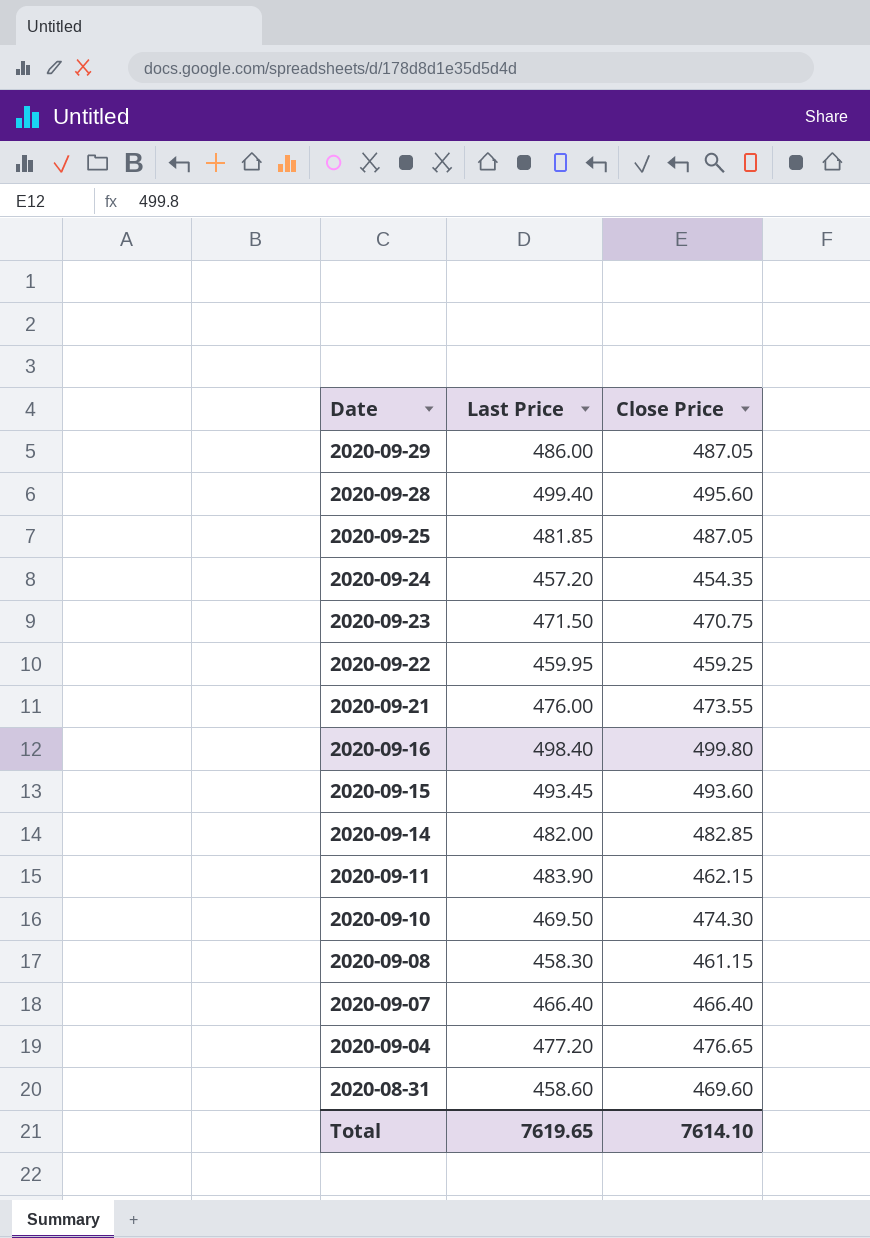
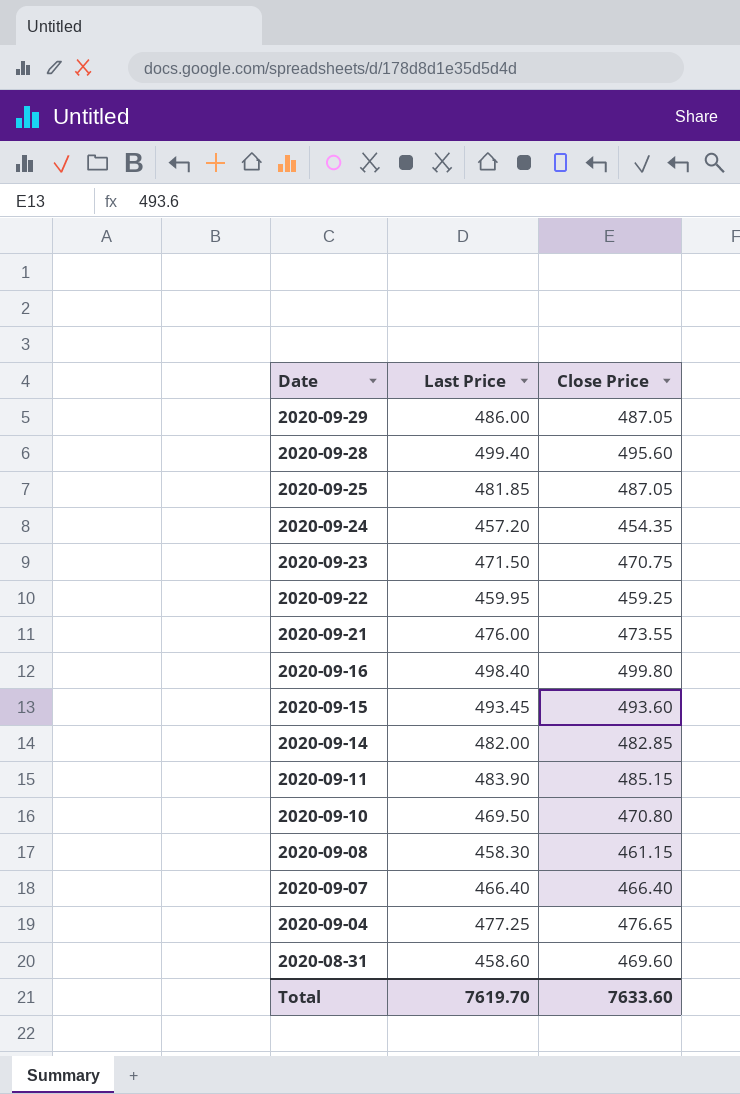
2020-09-11 | Close Price: 462.15 -> 485.15
2020-09-10 | Close Price: 474.30 -> 470.80
2020-09-04 | Last Price: 477.20 -> 477.25
Total | Last Price: 7619.65 -> 7619.70
Total | Close Price: 7614.10 -> 7633.60

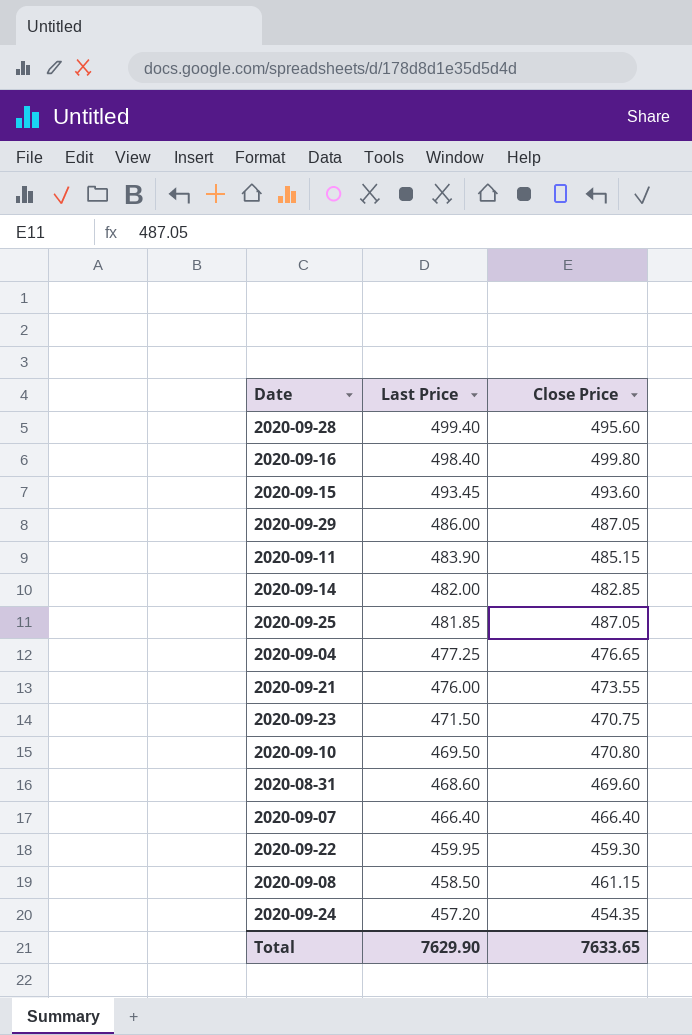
row order: Date descending -> Last Price descending
2020-08-31 | Last Price: 458.60 -> 468.60
2020-09-22 | Close Price: 459.25 -> 459.30
2020-09-08 | Last Price: 458.30 -> 458.50
Total | Last Price: 7619.70 -> 7629.90
Total | Close Price: 7633.60 -> 7633.65

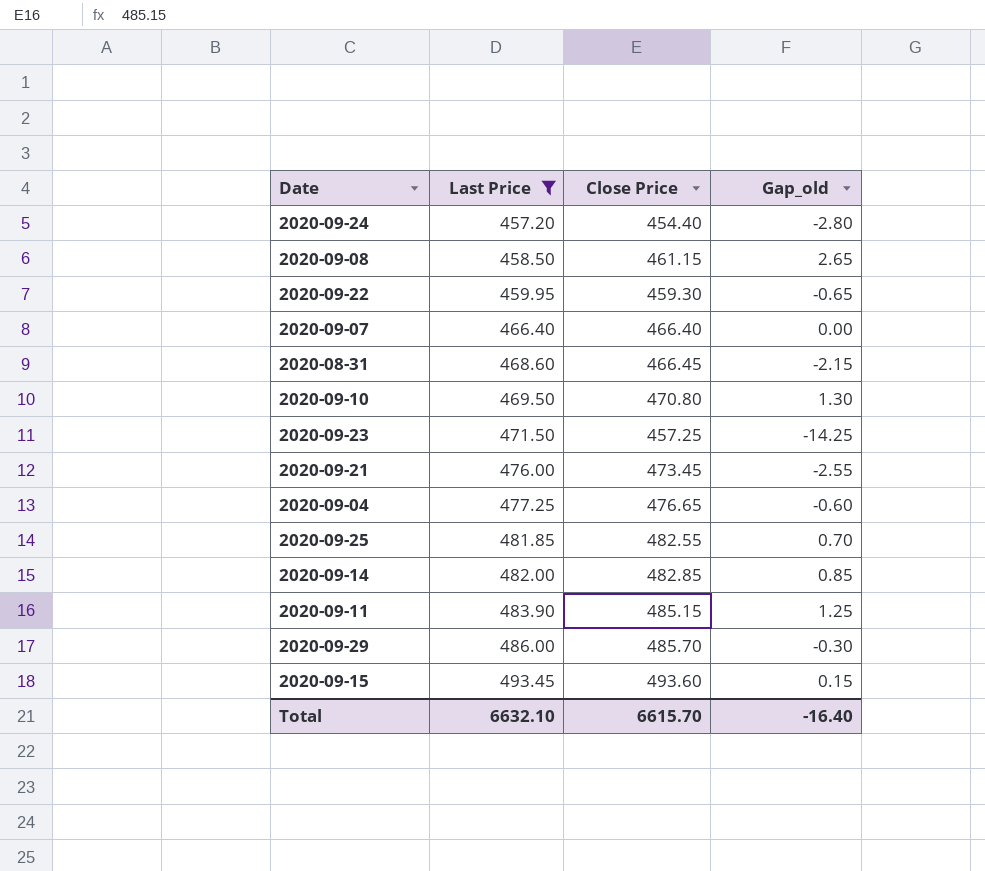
filter: none -> Last Price <= 493.45
row order: Last Price descending -> Last Price ascending
column Gap_old | formula: none -> [Close Price] - [Last Price]
2020-09-24 | Close Price: 454.35 -> 454.40
2020-08-31 | Close Price: 469.60 -> 466.45
2020-09-23 | Close Price: 470.75 -> 457.25
2020-09-21 | Close Price: 473.55 -> 473.45
2020-09-25 | Close Price: 487.05 -> 482.55
2020-09-29 | Close Price: 487.05 -> 485.70
Total | Last Price: 7629.90 -> 6632.10
Total | Close Price: 7633.65 -> 6615.70

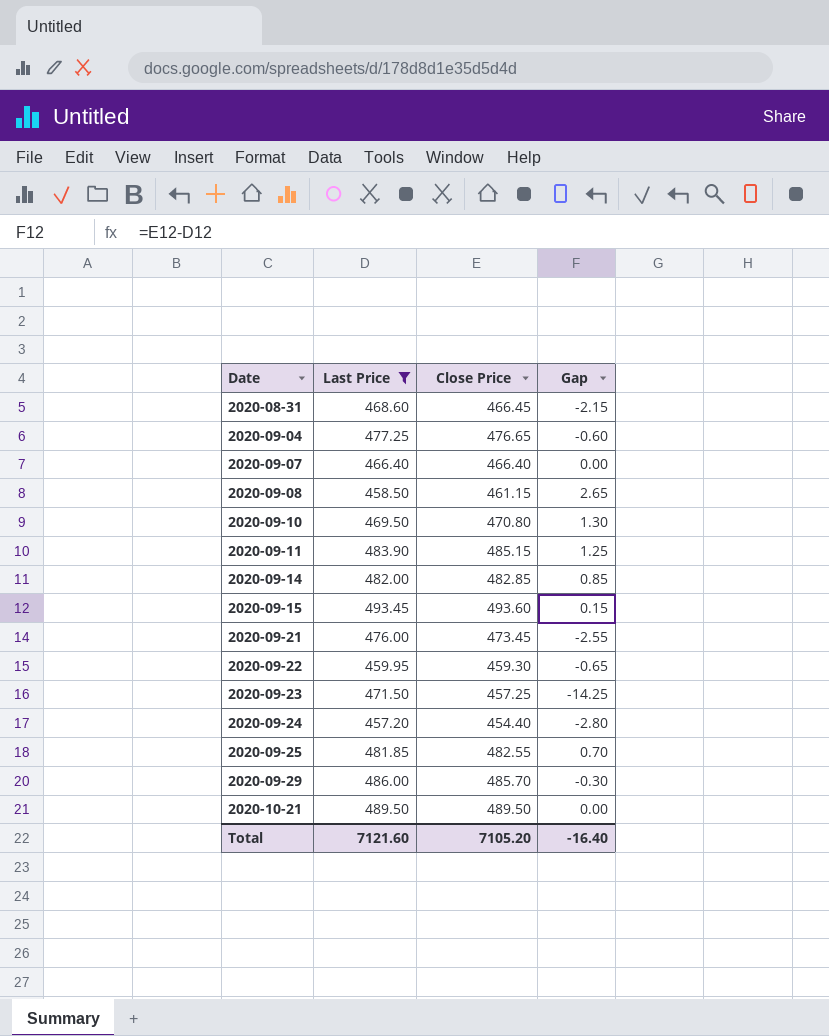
row order: Last Price ascending -> Date ascending
column name: Gap_old -> Gap
row 2020-10-21: none -> 489.50 | 489.50 | 0.00
Total | Last Price: 6632.10 -> 7121.60
Total | Close Price: 6615.70 -> 7105.20

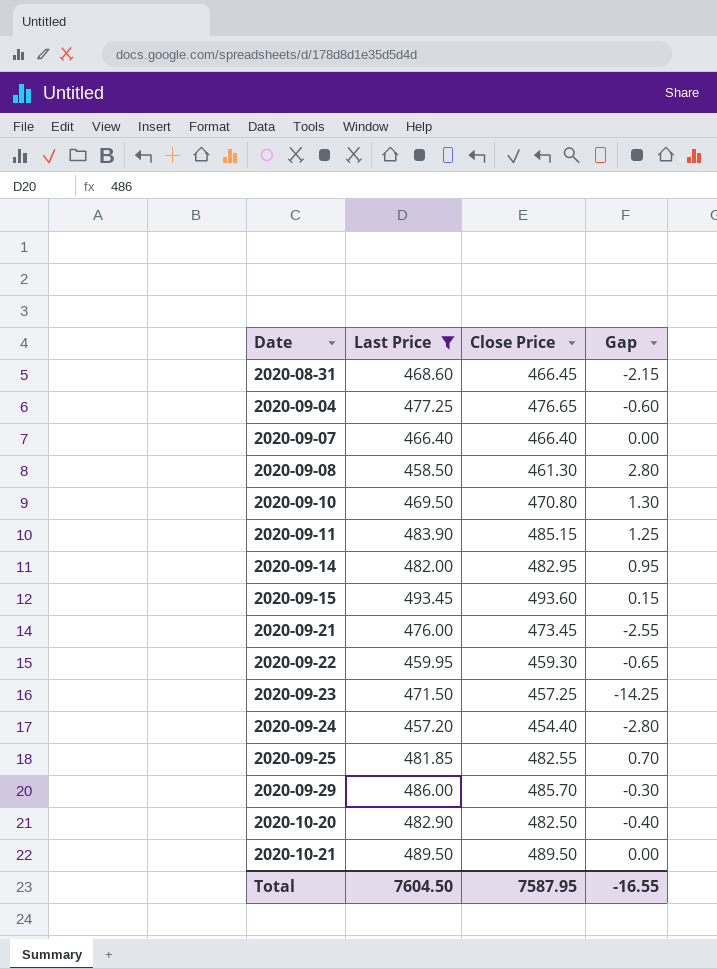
2020-09-08 | Close Price: 461.15 -> 461.30
2020-09-08 | Gap: 2.65 -> 2.80
2020-09-14 | Close Price: 482.85 -> 482.95
2020-09-14 | Gap: 0.85 -> 0.95
row 2020-10-20: none -> 482.90 | 482.50 | -0.40
Total | Last Price: 7121.60 -> 7604.50
Total | Close Price: 7105.20 -> 7587.95
Total | Gap: -16.40 -> -16.55

